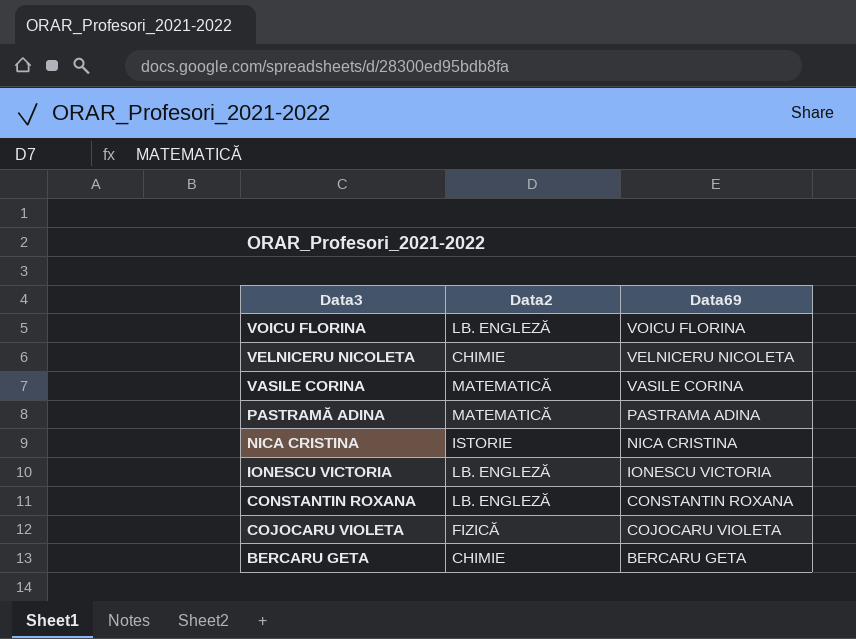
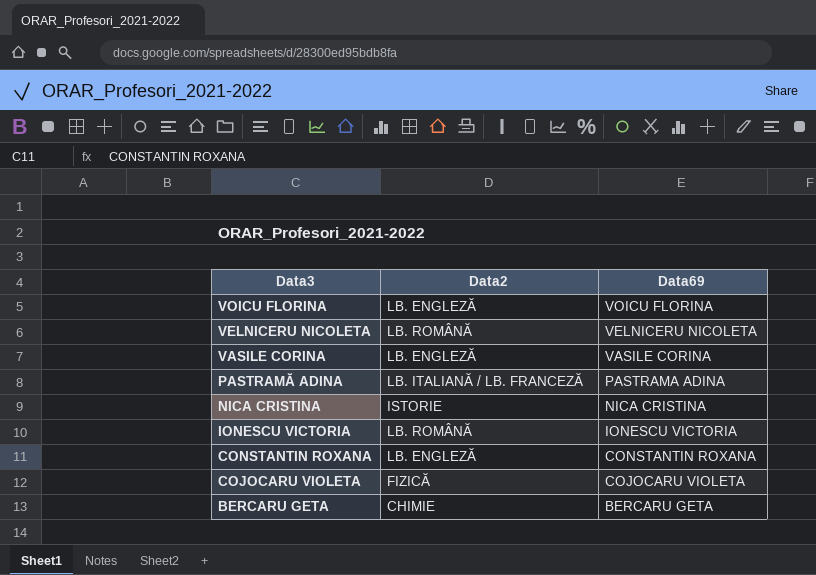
VELNICERU NICOLETA | Data2: CHIMIE -> LB. ROMÂNĂ
VASILE CORINA | Data2: MATEMATICĂ -> LB. ENGLEZĂ
PASTRAMĂ ADINA | Data2: MATEMATICĂ -> LB. ITALIANĂ / LB. FRANCEZĂ
IONESCU VICTORIA | Data2: LB. ENGLEZĂ -> LB. ROMÂNĂ

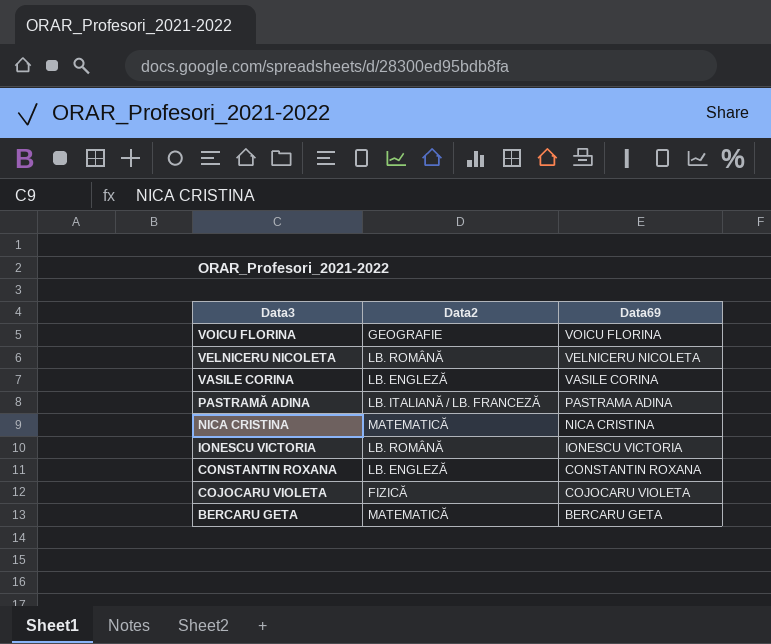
VOICU FLORINA | Data2: LB. ENGLEZĂ -> GEOGRAFIE
NICA CRISTINA | Data2: ISTORIE -> MATEMATICĂ
BERCARU GETA | Data2: CHIMIE -> MATEMATICĂ

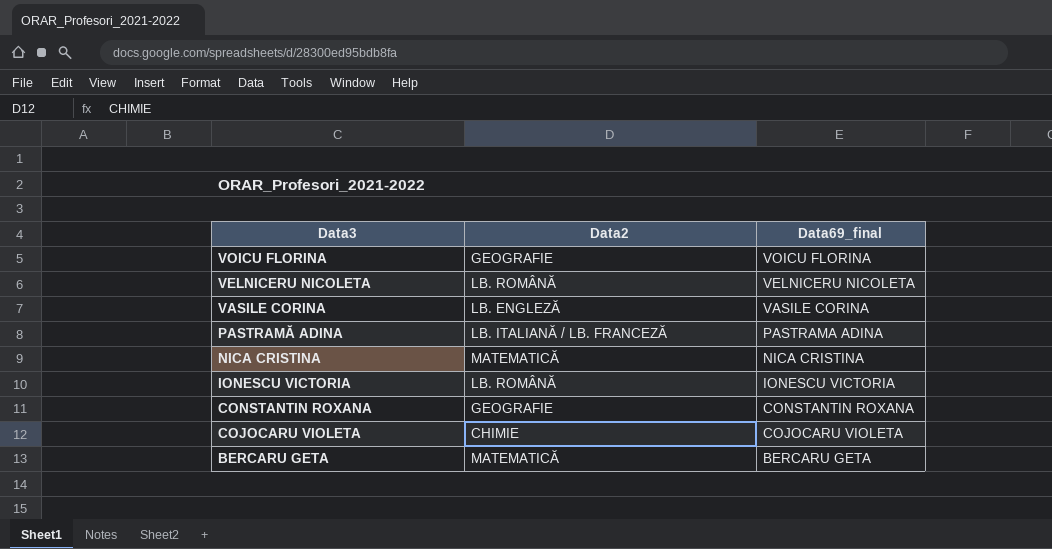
column name: Data69 -> Data69_final
CONSTANTIN ROXANA | Data2: LB. ENGLEZĂ -> GEOGRAFIE
COJOCARU VIOLETA | Data2: FIZICĂ -> CHIMIE

